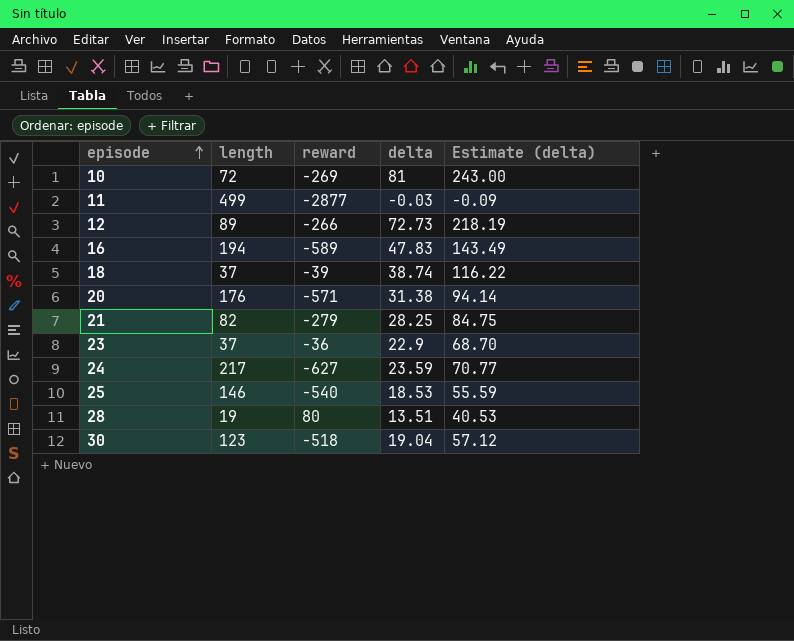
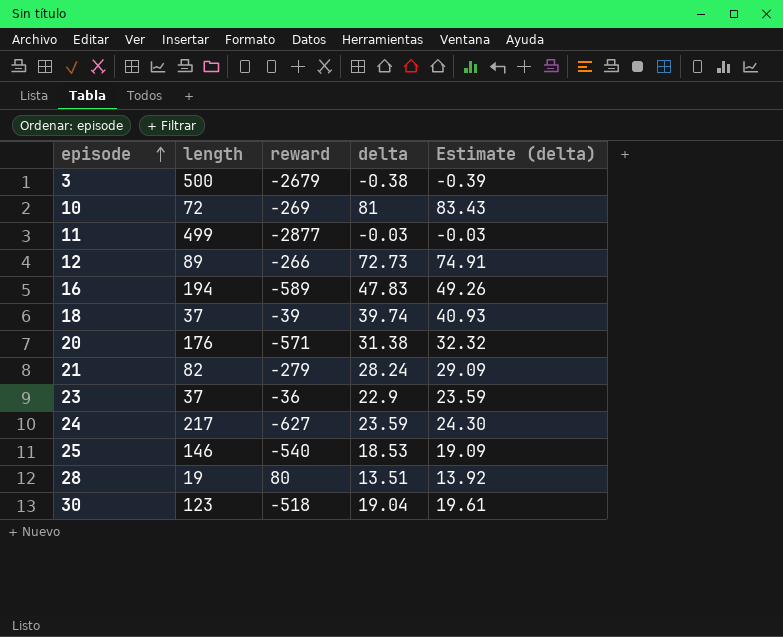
column Estimate (delta) | formula: [delta] * 3 -> [delta] * 1.03
row 3: none -> 500 | -2679 | -0.38 | -0.39
18 | delta: 38.74 -> 39.74
21 | delta: 28.25 -> 28.24

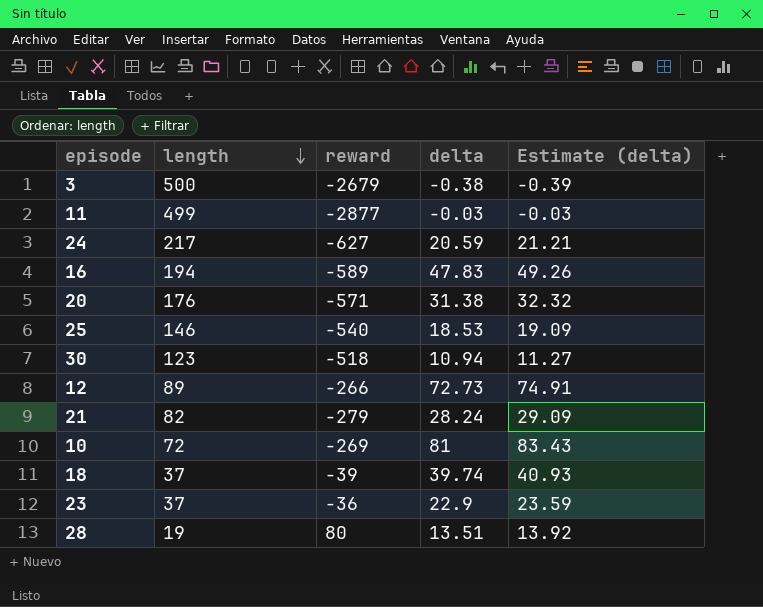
row order: episode ascending -> length descending
24 | delta: 23.59 -> 20.59
24 | Estimate (delta): 24.30 -> 21.21
30 | delta: 19.04 -> 10.94
30 | Estimate (delta): 19.61 -> 11.27

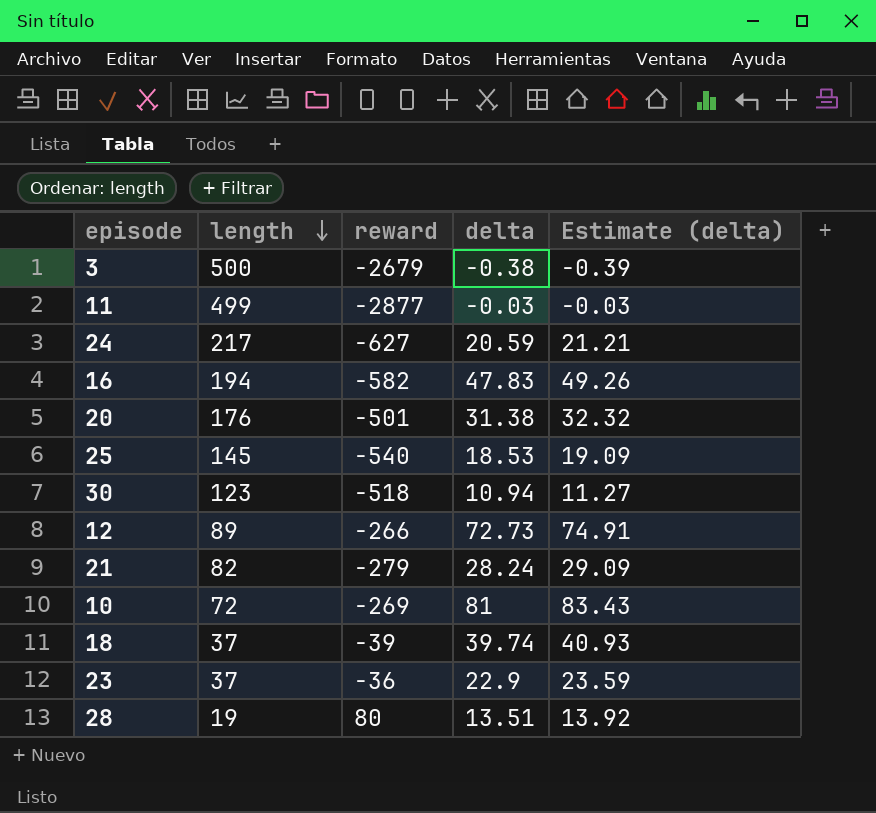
16 | reward: -589 -> -582
20 | reward: -571 -> -501
25 | length: 146 -> 145

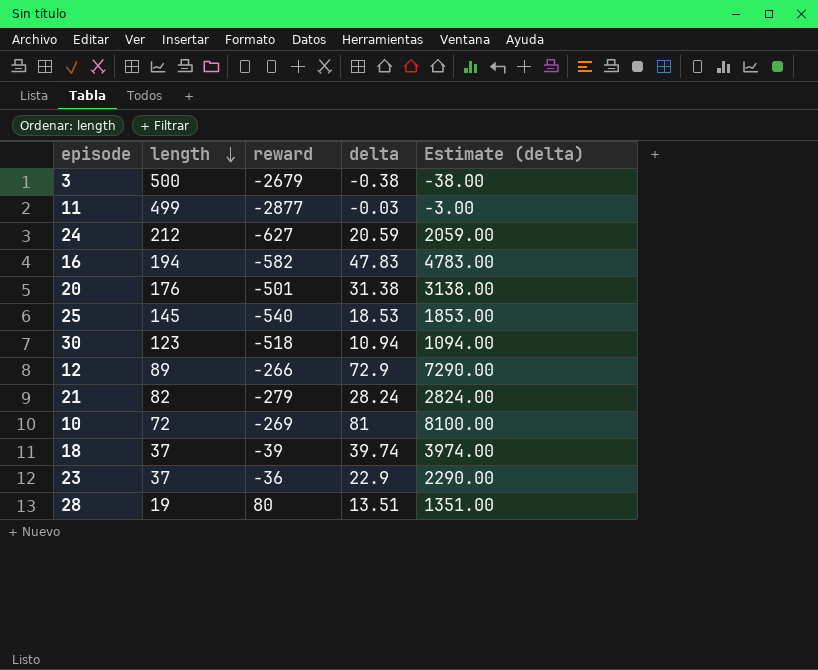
column Estimate (delta) | formula: [delta] * 1.03 -> [delta] * 100
24 | length: 217 -> 212
12 | delta: 72.73 -> 72.9

